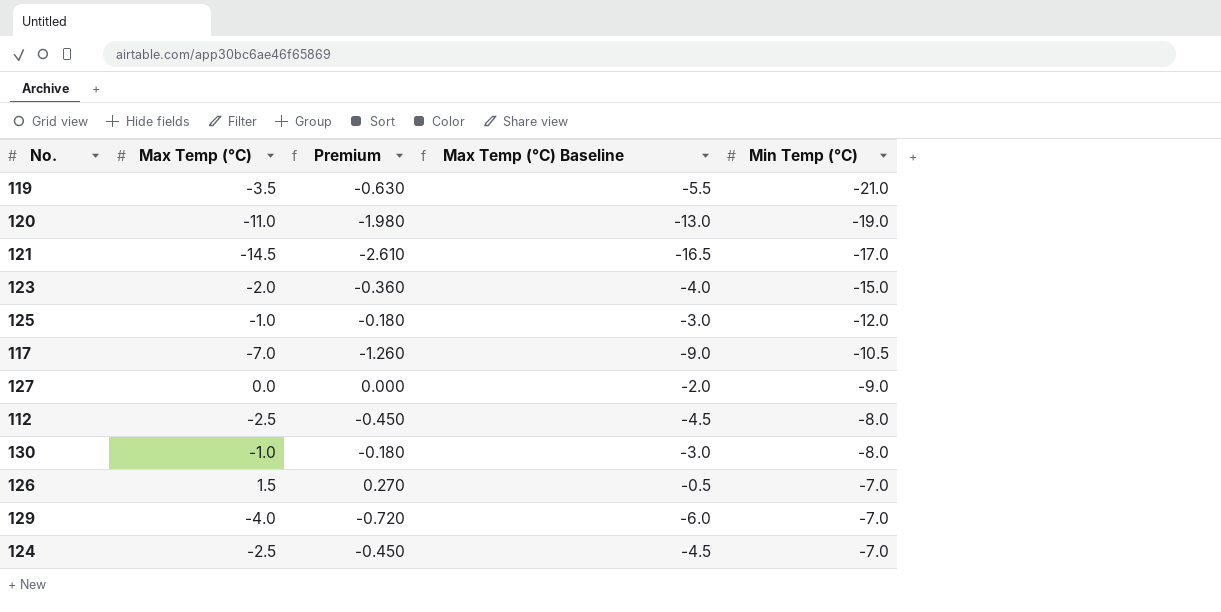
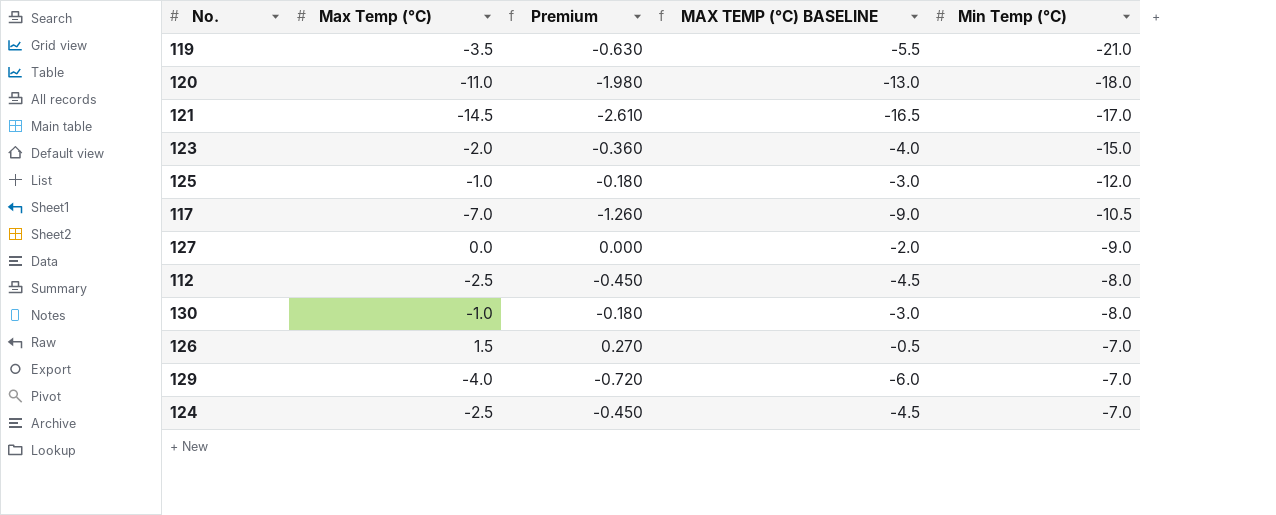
column name: Max Temp (°C) Baseline -> MAX TEMP (°C) BASELINE
120 | Min Temp (°C): -19.0 -> -18.0

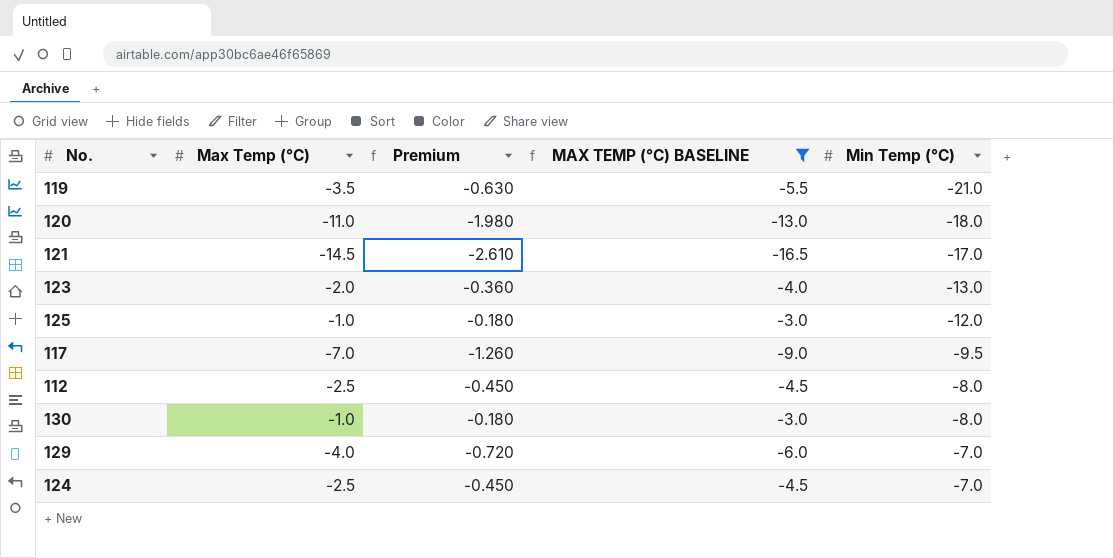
filter: none -> MAX TEMP (°C) BASELINE <= -3.0
123 | Min Temp (°C): -15.0 -> -13.0
117 | Min Temp (°C): -10.5 -> -9.5

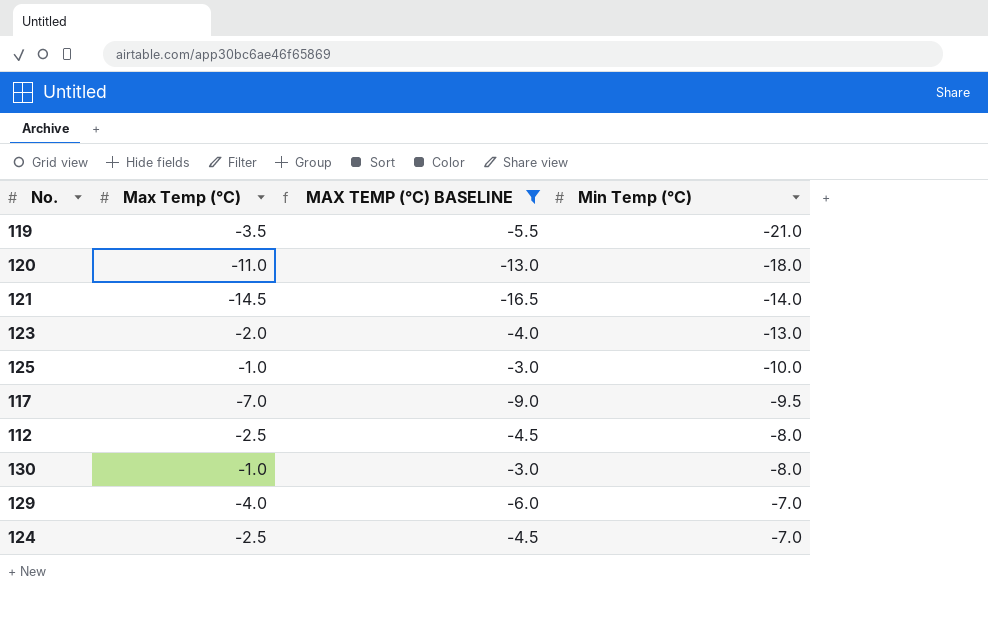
column Premium | formula: [Max Temp (°C)] * 0.18 -> none
121 | Min Temp (°C): -17.0 -> -14.0
125 | Min Temp (°C): -12.0 -> -10.0

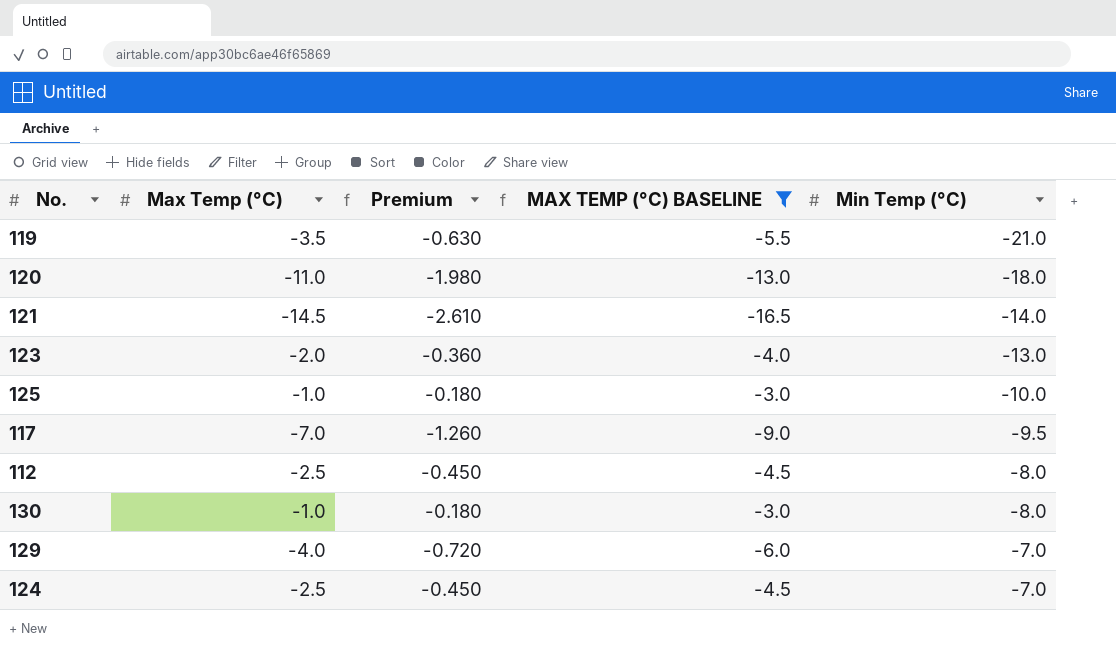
column Premium | formula: none -> [Max Temp (°C)] * 0.18

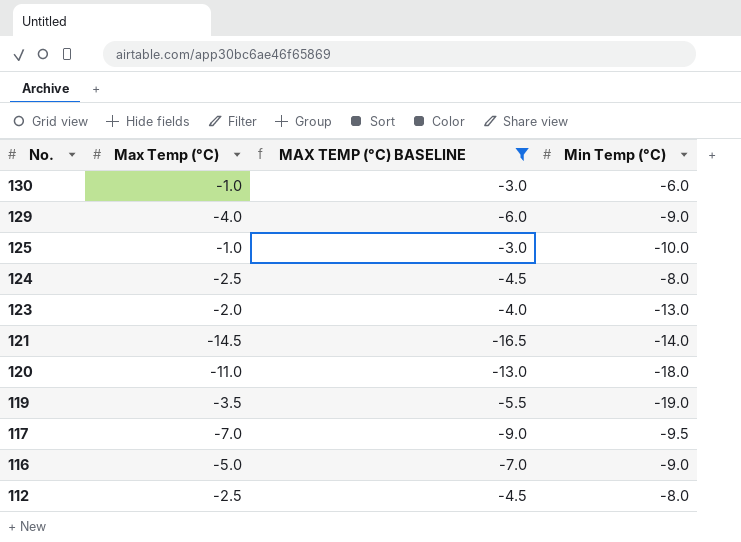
row order: Min Temp (°C) ascending -> No. descending
column Premium | formula: [Max Temp (°C)] * 0.18 -> none
130 | Min Temp (°C): -8.0 -> -6.0
129 | Min Temp (°C): -7.0 -> -9.0
124 | Min Temp (°C): -7.0 -> -8.0
119 | Min Temp (°C): -21.0 -> -19.0
row 116: none -> -5.0 | -7.0 | -9.0

